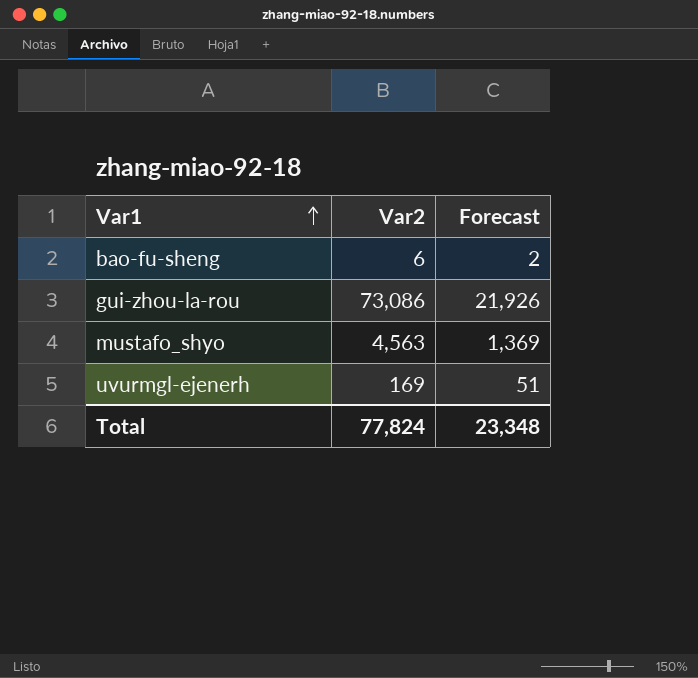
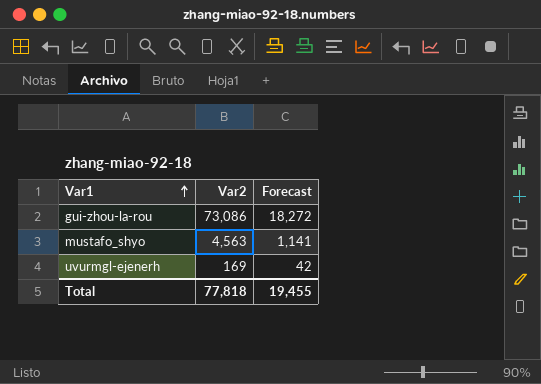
column Forecast | formula: [Var2] * 0.3 -> [Var2] * 0.25
row bao-fu-sheng: 6 | 2 -> none
Total | Var2: 77,824 -> 77,818
Total | Forecast: 23,348 -> 19,455

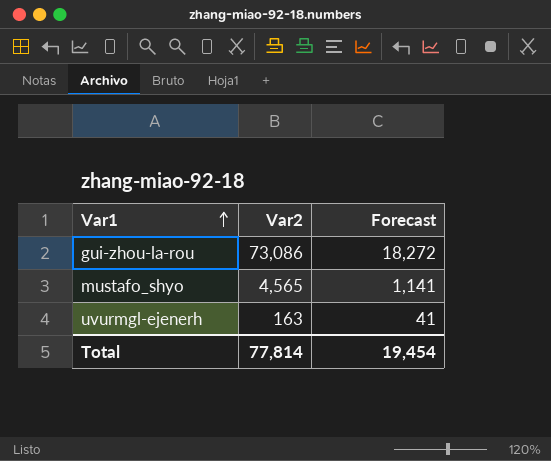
mustafo_shyo | Var2: 4,563 -> 4,565
uvurmgl-ejenerh | Var2: 169 -> 163
uvurmgl-ejenerh | Forecast: 42 -> 41
Total | Var2: 77,818 -> 77,814
Total | Forecast: 19,455 -> 19,454

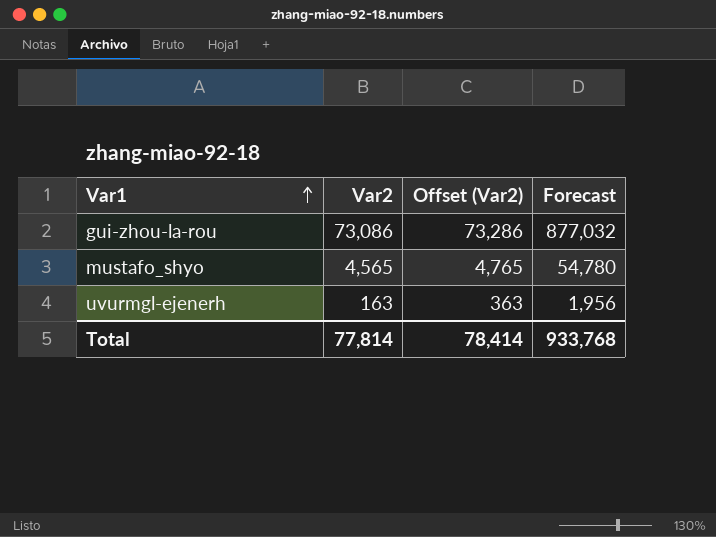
column Offset (Var2) | formula: none -> [Var2] + 200
column Forecast | formula: [Var2] * 0.25 -> [Var2] * 12
Total | Forecast: 19,454 -> 933,768

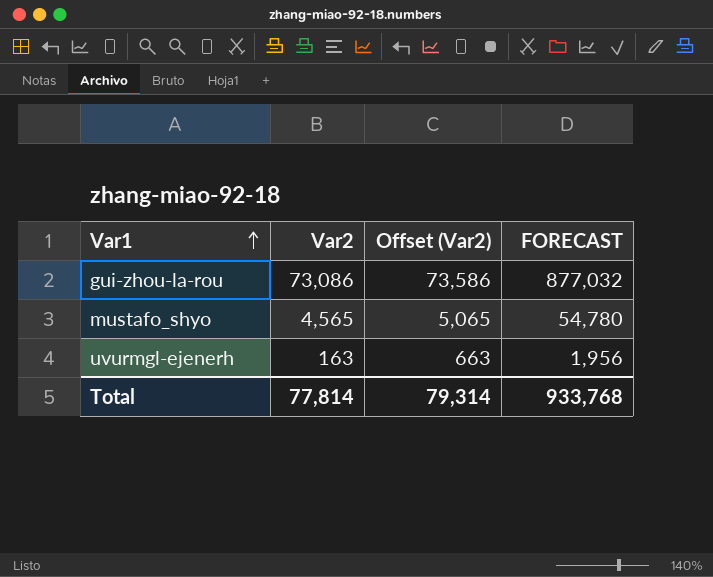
column Offset (Var2) | formula: [Var2] + 200 -> [Var2] + 500
column name: Forecast -> FORECAST
Total | Offset (Var2): 78,414 -> 79,314

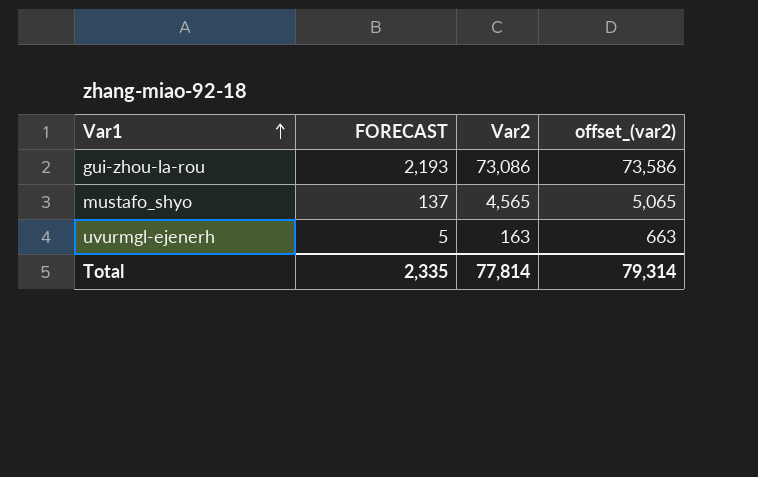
column FORECAST | formula: [Var2] * 12 -> [Var2] * 0.03
column FORECAST | position: 4 -> 2
column name: Offset (Var2) -> offset_(var2)
Total | FORECAST: 933,768 -> 2,335

